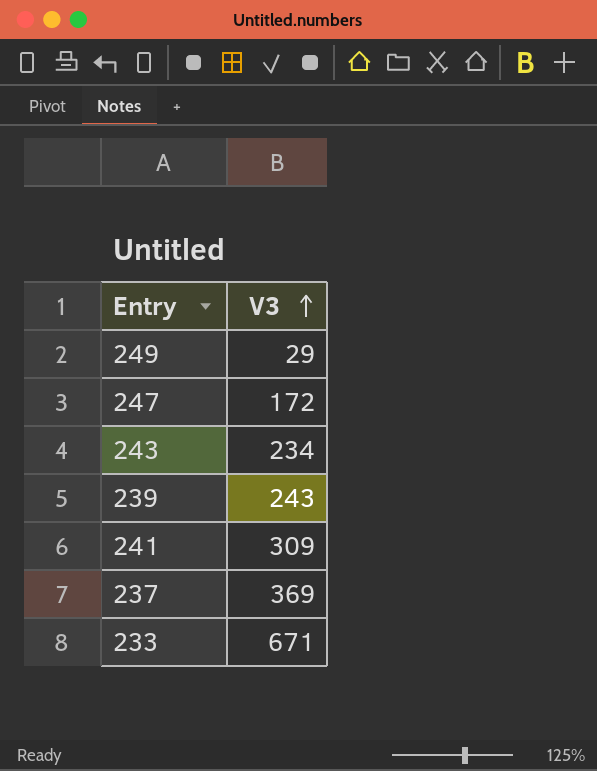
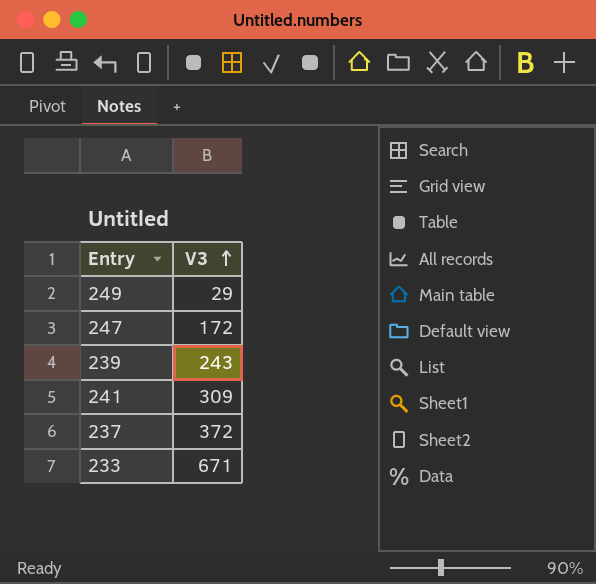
row 243: 234 -> none
237 | V3: 369 -> 372

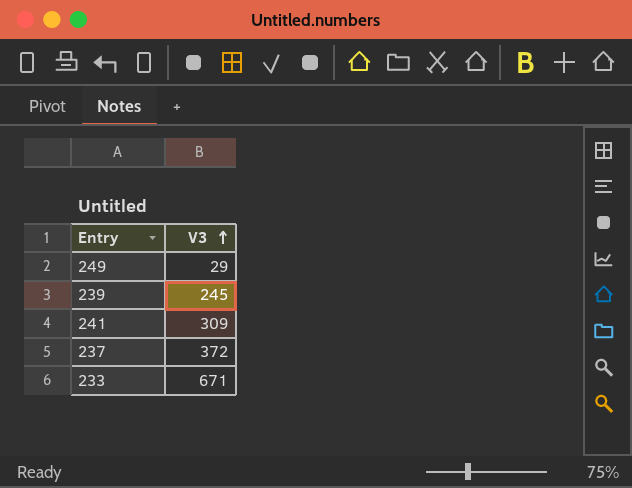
row 247: 172 -> none
239 | V3: 243 -> 245

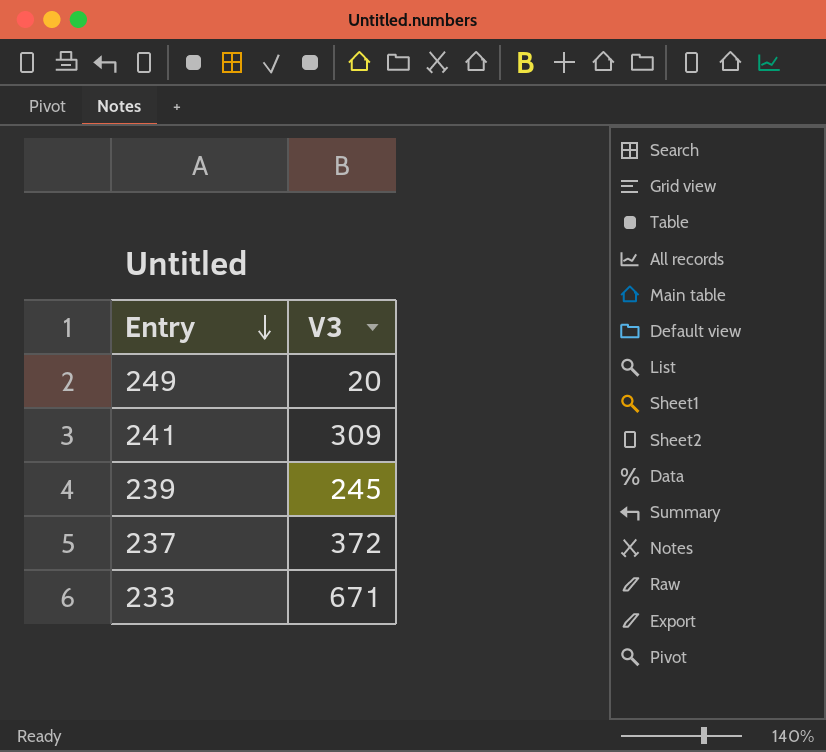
row order: V3 ascending -> Entry descending
249 | V3: 29 -> 20

